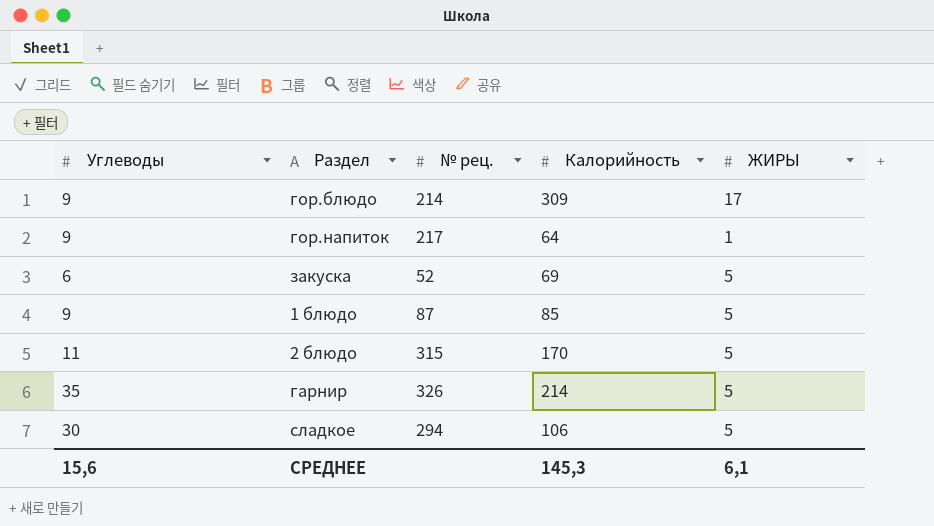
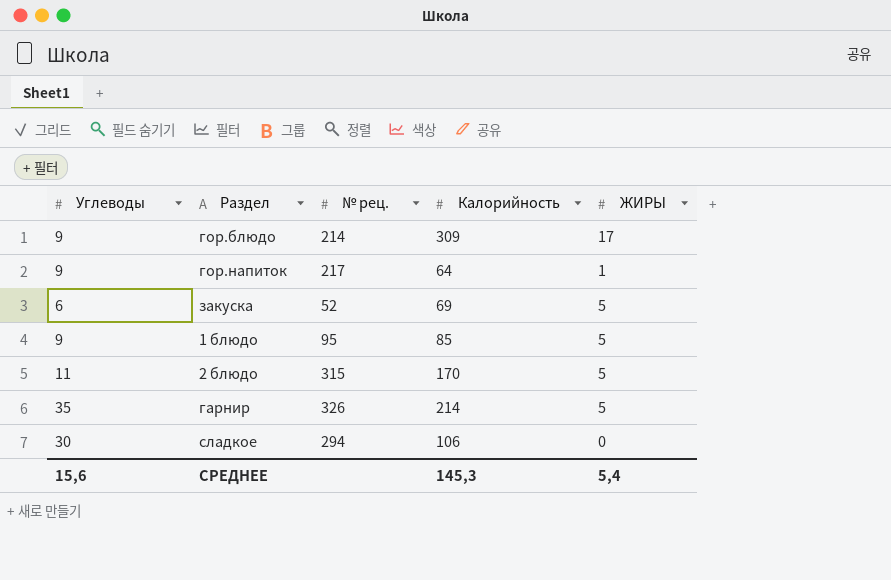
1 блюдо | № рец.: 87 -> 95
сладкое | ЖИРЫ: 5 -> 0
СРЕДНЕЕ | ЖИРЫ: 6,1 -> 5,4

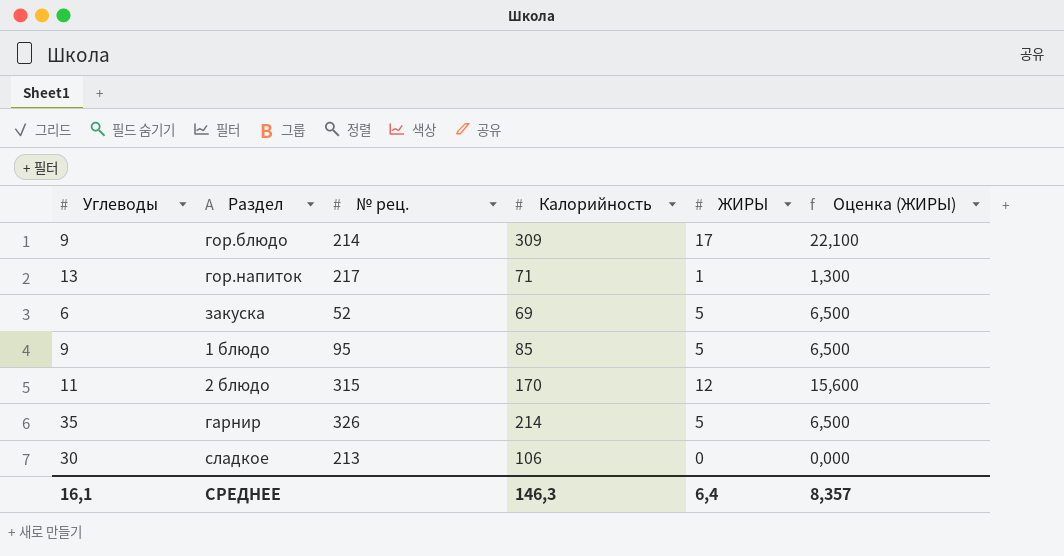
column Оценка (ЖИРЫ) | formula: none -> [ЖИРЫ] * 1,3
гор.напиток | Углеводы: 9 -> 13
гор.напиток | Калорийность: 64 -> 71
2 блюдо | ЖИРЫ: 5 -> 12
сладкое | № рец.: 294 -> 213
СРЕДНЕЕ | Углеводы: 15,6 -> 16,1
СРЕДНЕЕ | Калорийность: 145,3 -> 146,3
СРЕДНЕЕ | ЖИРЫ: 5,4 -> 6,4

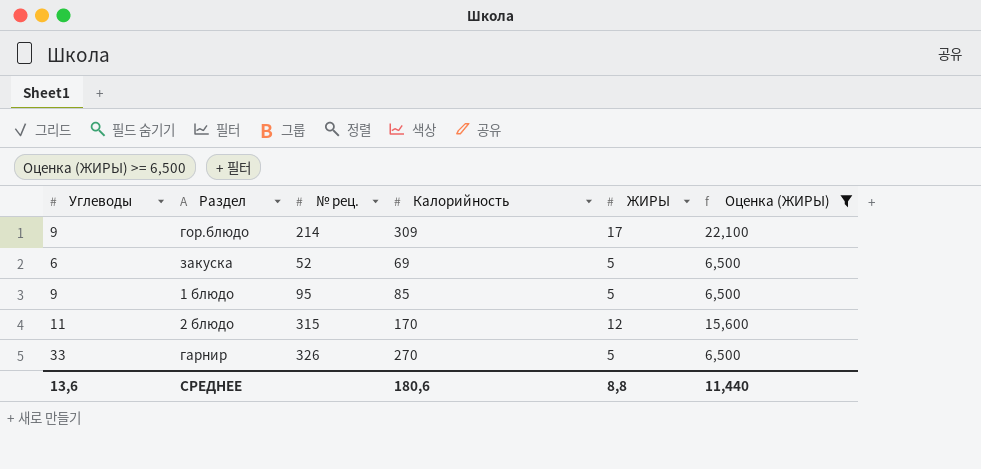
filter: none -> Оценка (ЖИРЫ) >= 6,500
гарнир | Углеводы: 35 -> 33
гарнир | Калорийность: 214 -> 270
СРЕДНЕЕ | Углеводы: 16,1 -> 13,6
СРЕДНЕЕ | Калорийность: 146,3 -> 180,6
СРЕДНЕЕ | ЖИРЫ: 6,4 -> 8,8
СРЕДНЕЕ | Оценка (ЖИРЫ): 8,357 -> 11,440

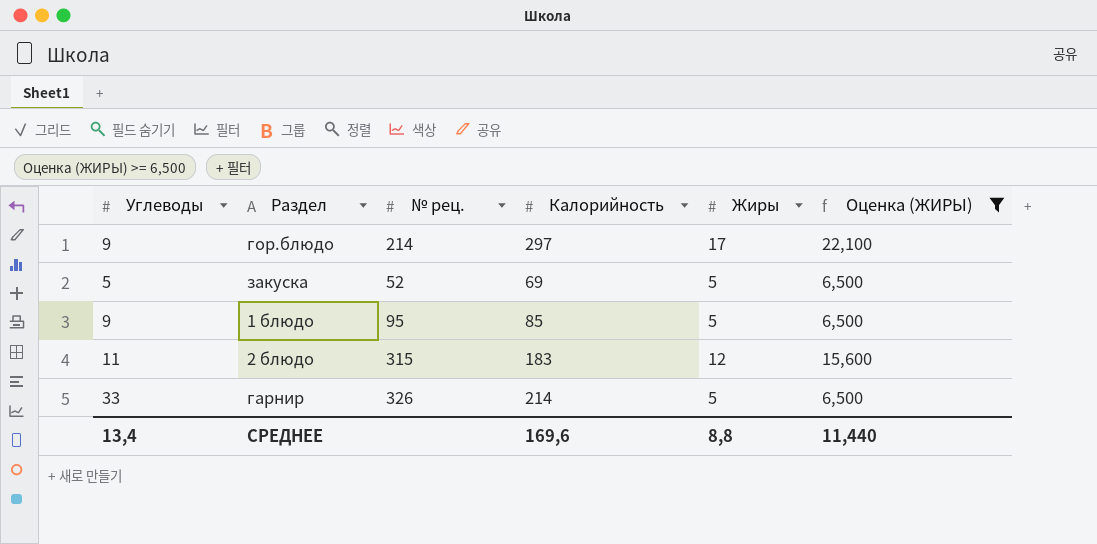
column name: ЖИРЫ -> Жиры
гор.блюдо | Калорийность: 309 -> 297
закуска | Углеводы: 6 -> 5
2 блюдо | Калорийность: 170 -> 183
гарнир | Калорийность: 270 -> 214
СРЕДНЕЕ | Углеводы: 13,6 -> 13,4
СРЕДНЕЕ | Калорийность: 180,6 -> 169,6

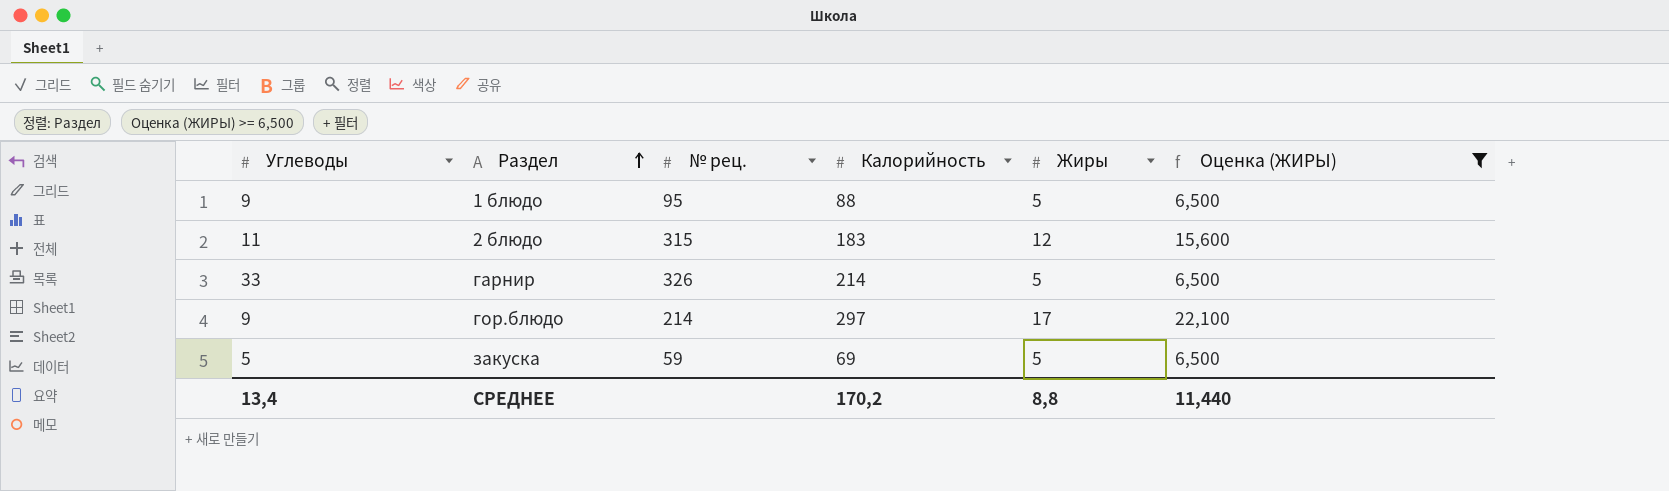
row order: none -> Раздел ascending
1 блюдо | Калорийность: 85 -> 88
закуска | № рец.: 52 -> 59
СРЕДНЕЕ | Калорийность: 169,6 -> 170,2

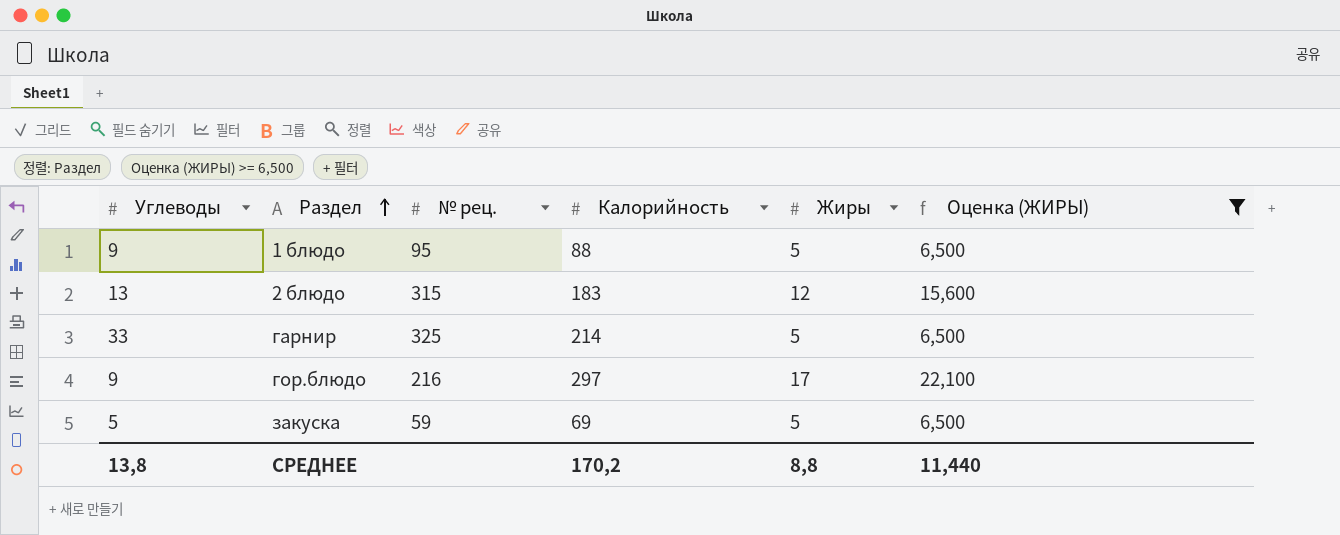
2 блюдо | Углеводы: 11 -> 13
гарнир | № рец.: 326 -> 325
гор.блюдо | № рец.: 214 -> 216
СРЕДНЕЕ | Углеводы: 13,4 -> 13,8

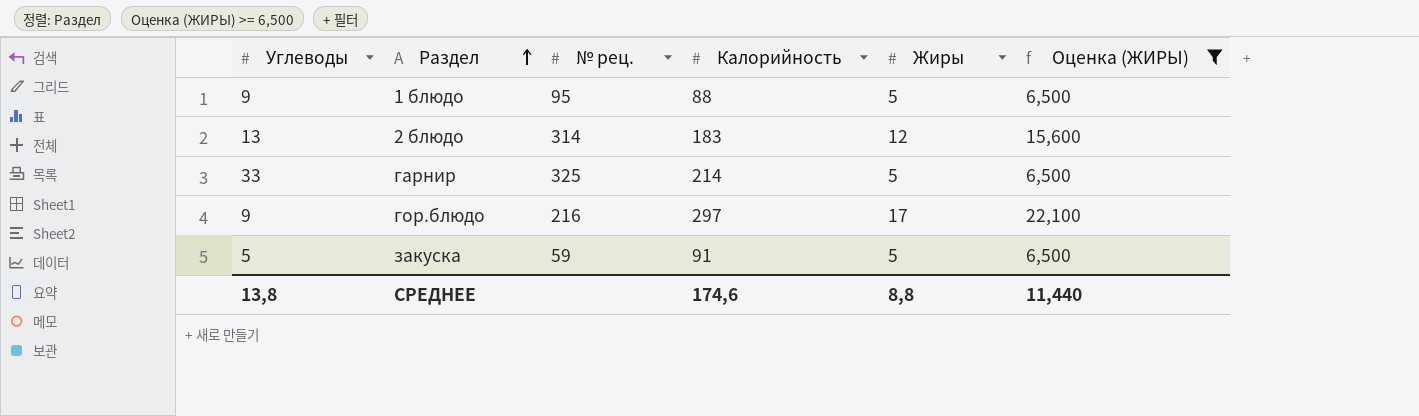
2 блюдо | № рец.: 315 -> 314
закуска | Калорийность: 69 -> 91
СРЕДНЕЕ | Калорийность: 170,2 -> 174,6

